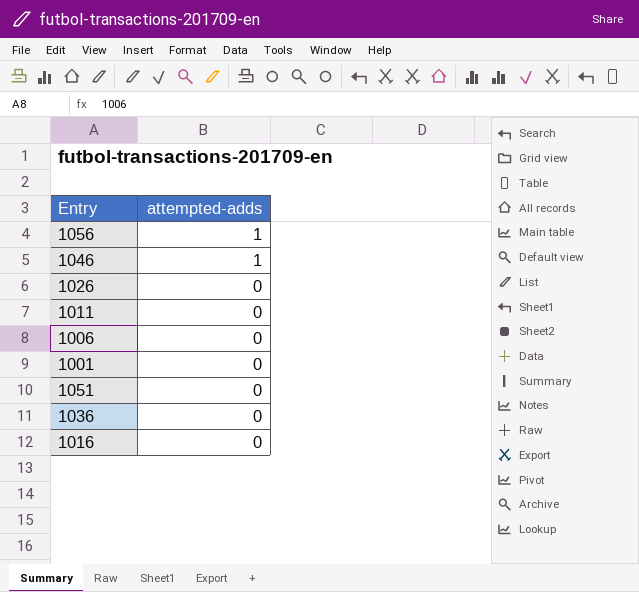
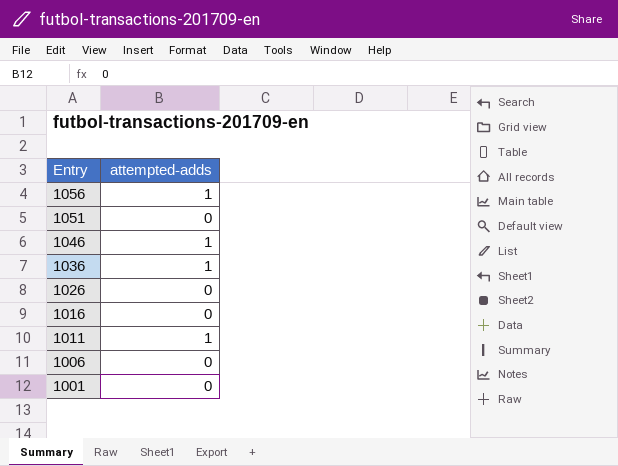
row order: attempted-adds descending -> Entry descending
1036 | attempted-adds: 0 -> 1
1011 | attempted-adds: 0 -> 1

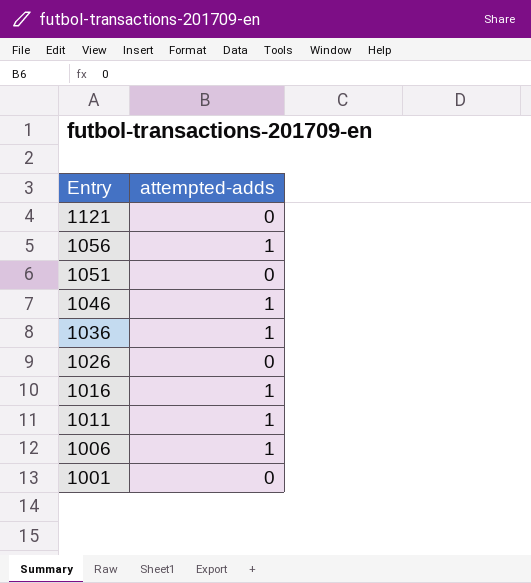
row 1121: none -> 0
1016 | attempted-adds: 0 -> 1
1006 | attempted-adds: 0 -> 1

